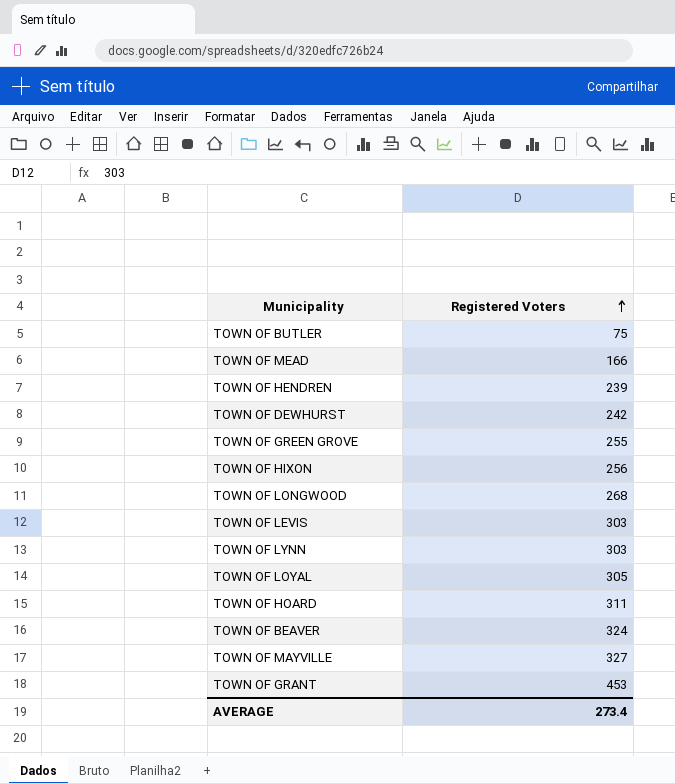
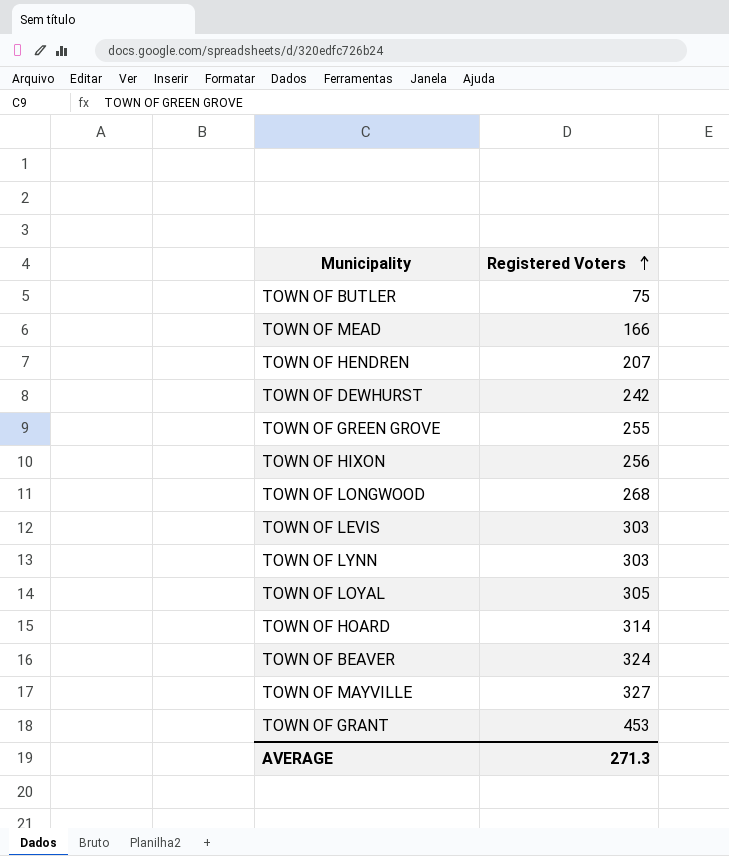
TOWN OF HENDREN | Registered Voters: 239 -> 207
TOWN OF HOARD | Registered Voters: 311 -> 314
AVERAGE | Registered Voters: 273.4 -> 271.3

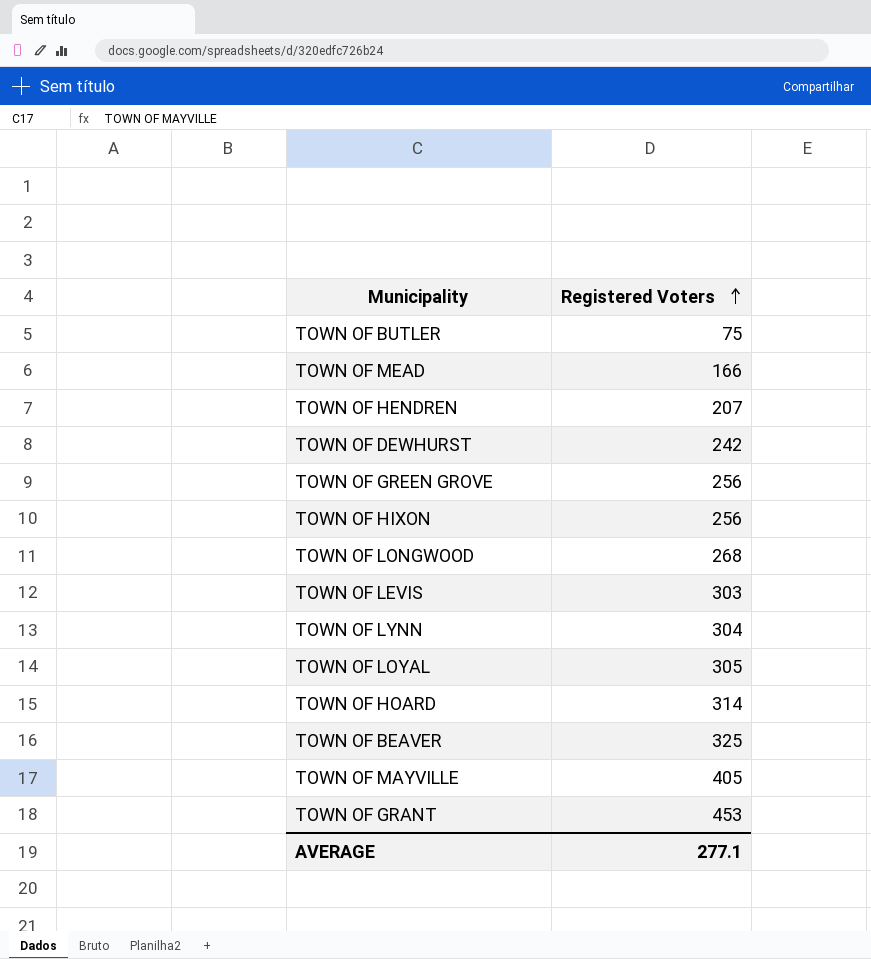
TOWN OF GREEN GROVE | Registered Voters: 255 -> 256
TOWN OF LYNN | Registered Voters: 303 -> 304
TOWN OF BEAVER | Registered Voters: 324 -> 325
TOWN OF MAYVILLE | Registered Voters: 327 -> 405
AVERAGE | Registered Voters: 271.3 -> 277.1

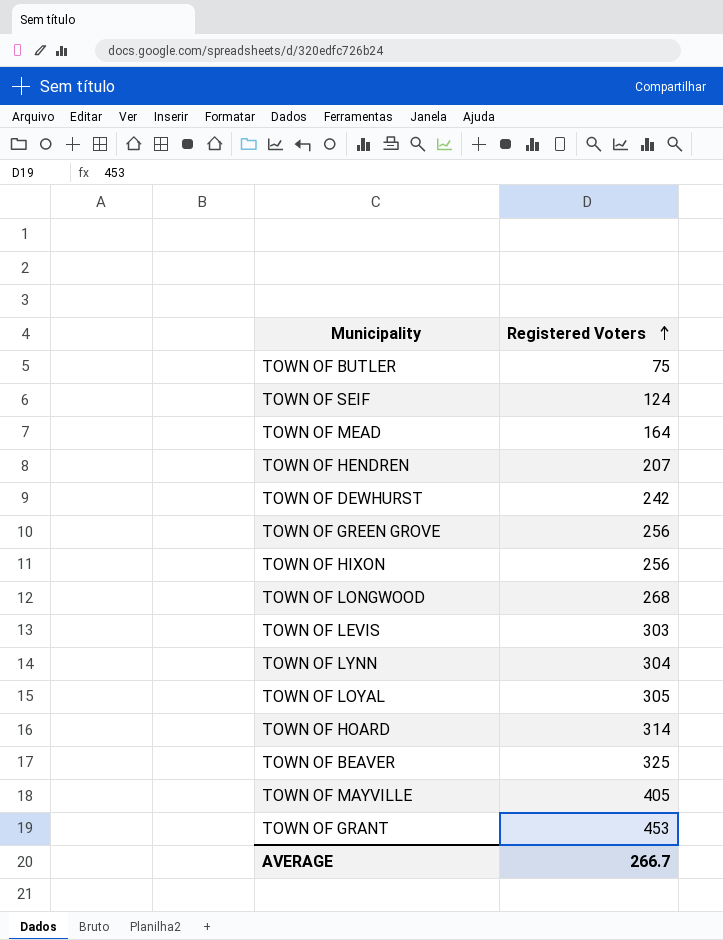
row TOWN OF SEIF: none -> 124
TOWN OF MEAD | Registered Voters: 166 -> 164
AVERAGE | Registered Voters: 277.1 -> 266.7

